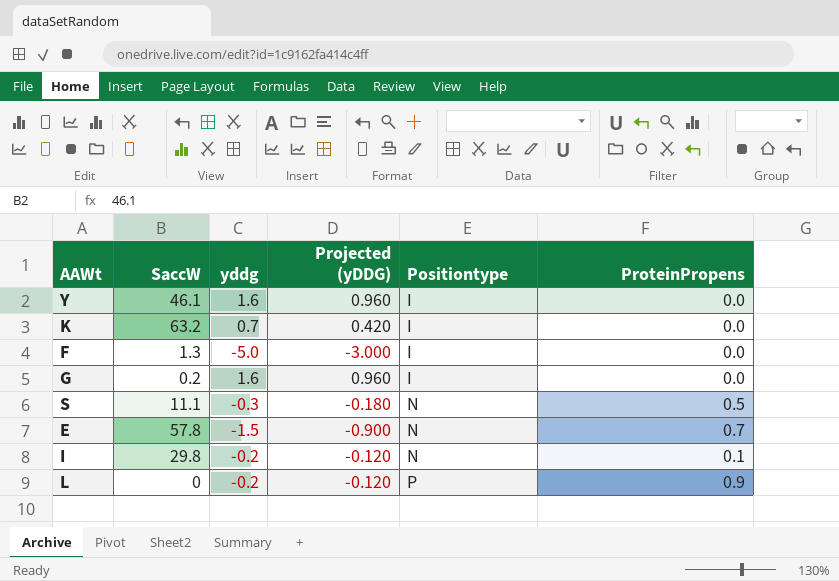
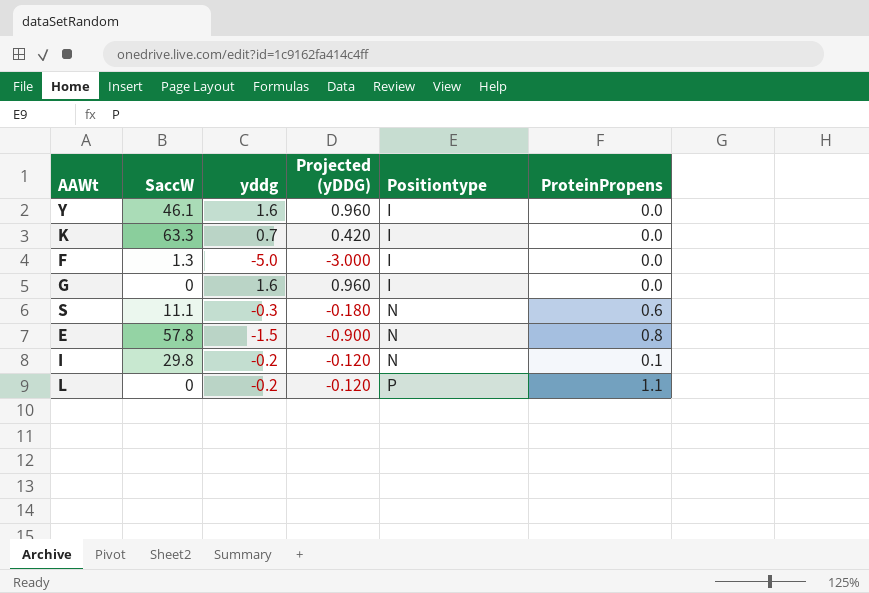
K | SaccW: 63.2 -> 63.3
G | SaccW: 0.2 -> 0
S | ProteinPropens: 0.5 -> 0.6
E | ProteinPropens: 0.7 -> 0.8
L | ProteinPropens: 0.9 -> 1.1

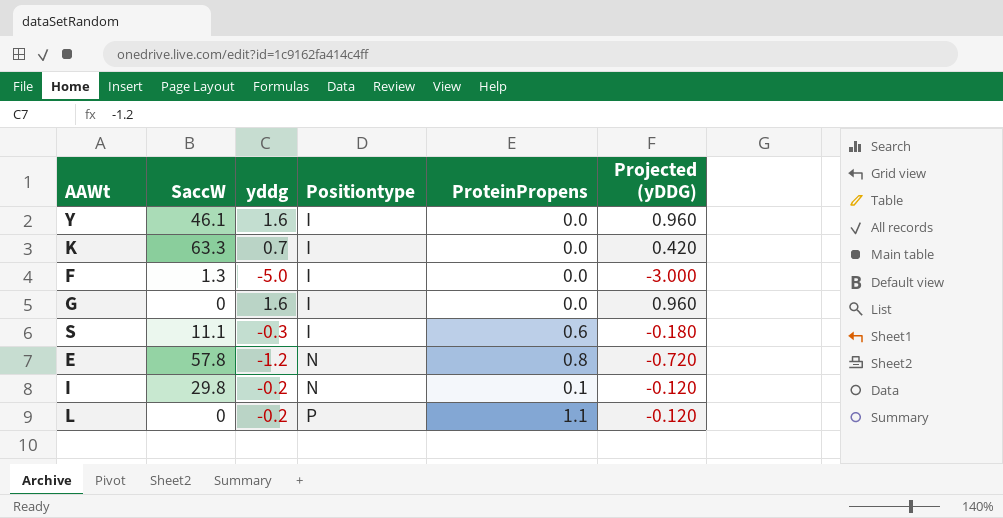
column Projected (yDDG) | position: 4 -> 6
S | Positiontype: N -> I
E | yddg: -1.5 -> -1.2
E | Projected (yDDG): -0.900 -> -0.720

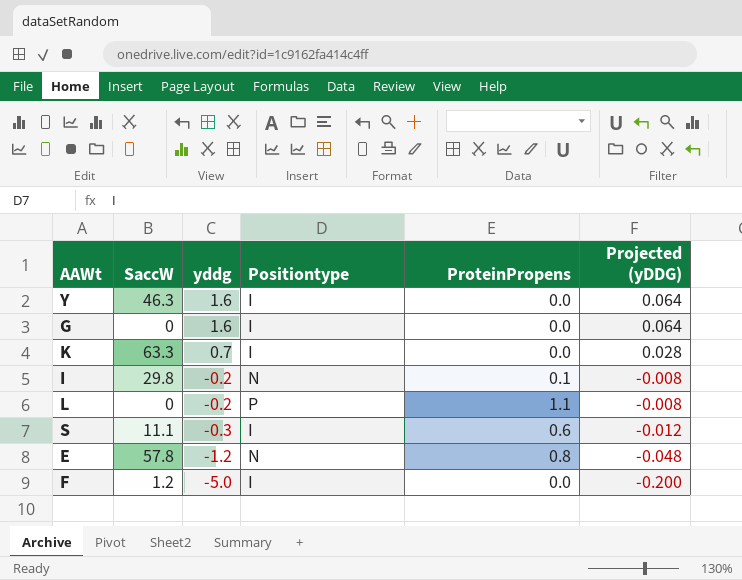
row order: Positiontype ascending -> yddg descending
column Projected (yDDG) | formula: [yddg] * 0.6 -> [yddg] * 0.04
Y | SaccW: 46.1 -> 46.3
F | SaccW: 1.3 -> 1.2

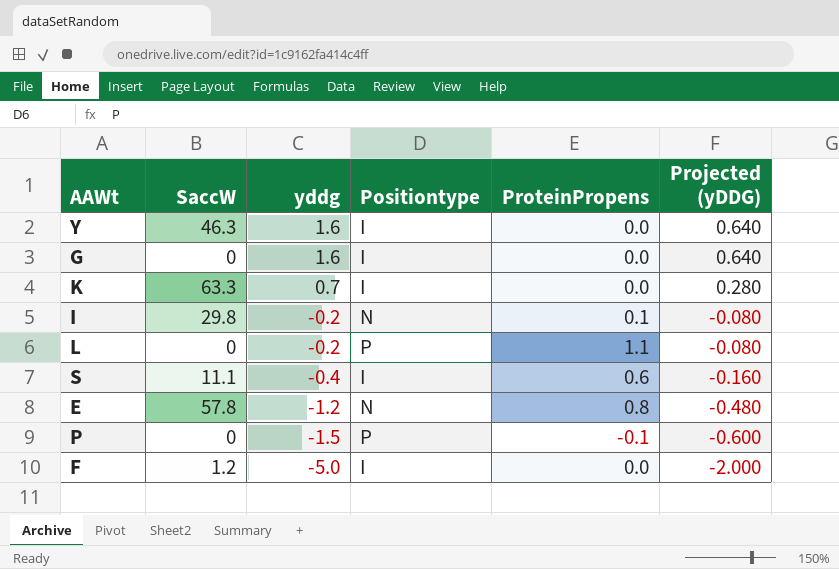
column Projected (yDDG) | formula: [yddg] * 0.04 -> [yddg] * 0.4
S | yddg: -0.3 -> -0.4
row P: none -> 0 | -1.5 | P | -0.1 | -0.600

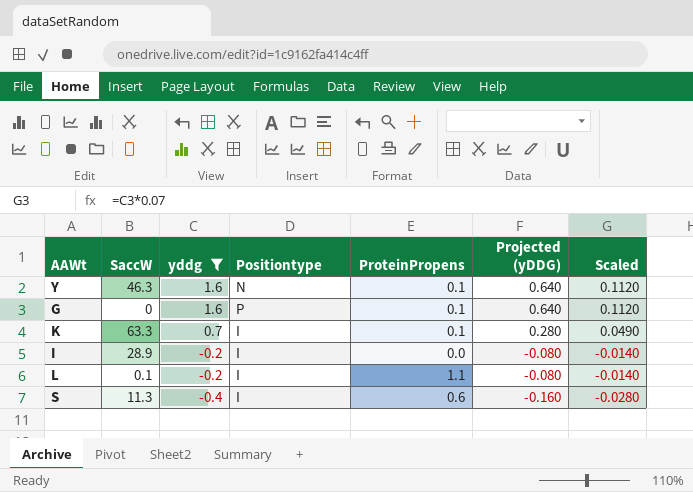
filter: none -> yddg >= -0.4
column Scaled | formula: none -> [yddg] * 0.07
Y | Positiontype: I -> N
Y | ProteinPropens: 0.0 -> 0.1
G | Positiontype: I -> P
G | ProteinPropens: 0.0 -> 0.1
K | ProteinPropens: 0.0 -> 0.1
I | SaccW: 29.8 -> 28.9
I | Positiontype: N -> I
I | ProteinPropens: 0.1 -> 0.0
L | SaccW: 0 -> 0.1
L | Positiontype: P -> I
S | SaccW: 11.1 -> 11.3

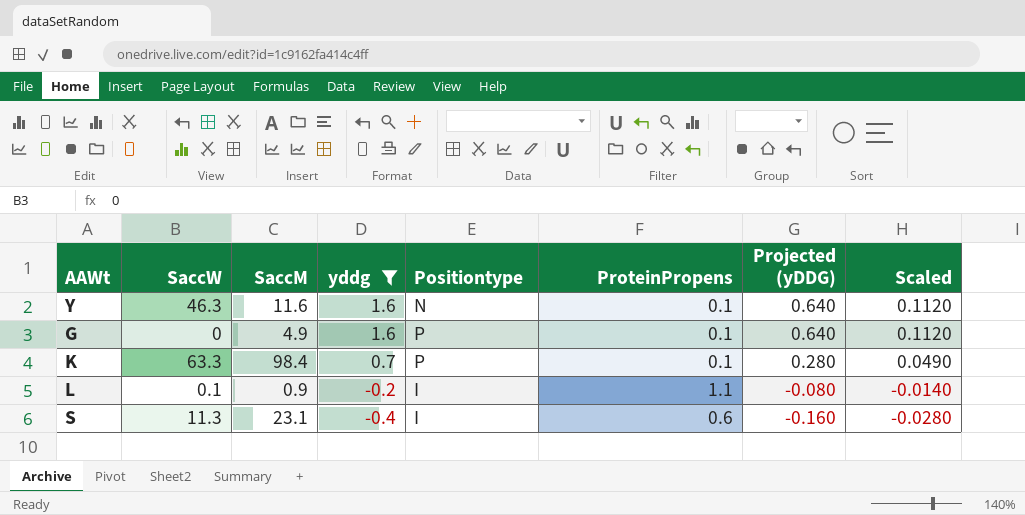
column SaccM | position: none -> 3
row I: 28.9 | -0.2 | I | 0.0 | -0.080 | -0.0140 -> none
K | Positiontype: I -> P

